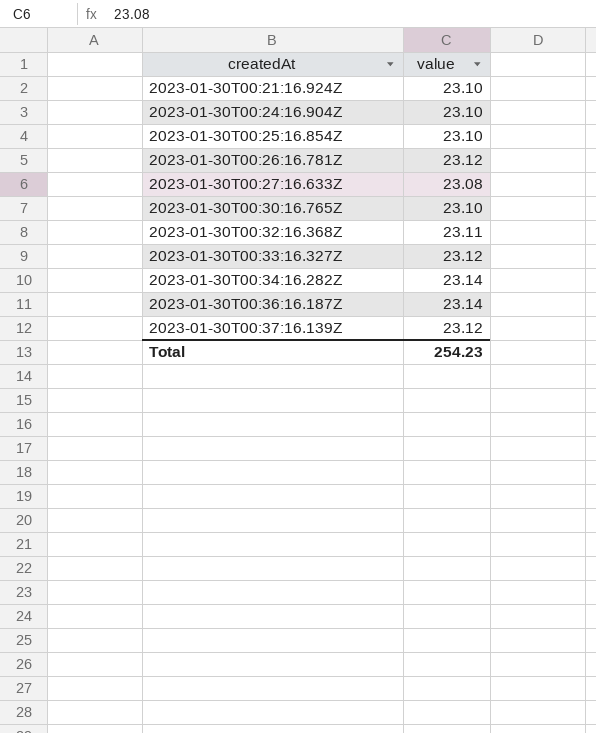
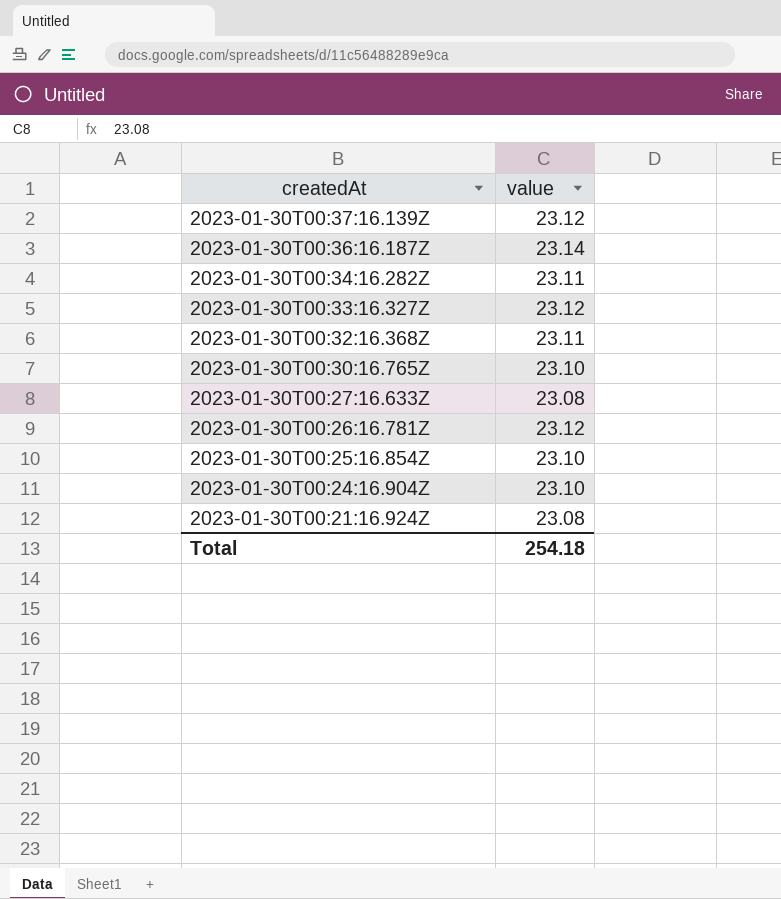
row order: createdAt ascending -> createdAt descending
2023-01-30T00:34:16.282Z | value: 23.14 -> 23.11
2023-01-30T00:21:16.924Z | value: 23.10 -> 23.08
Total | value: 254.23 -> 254.18

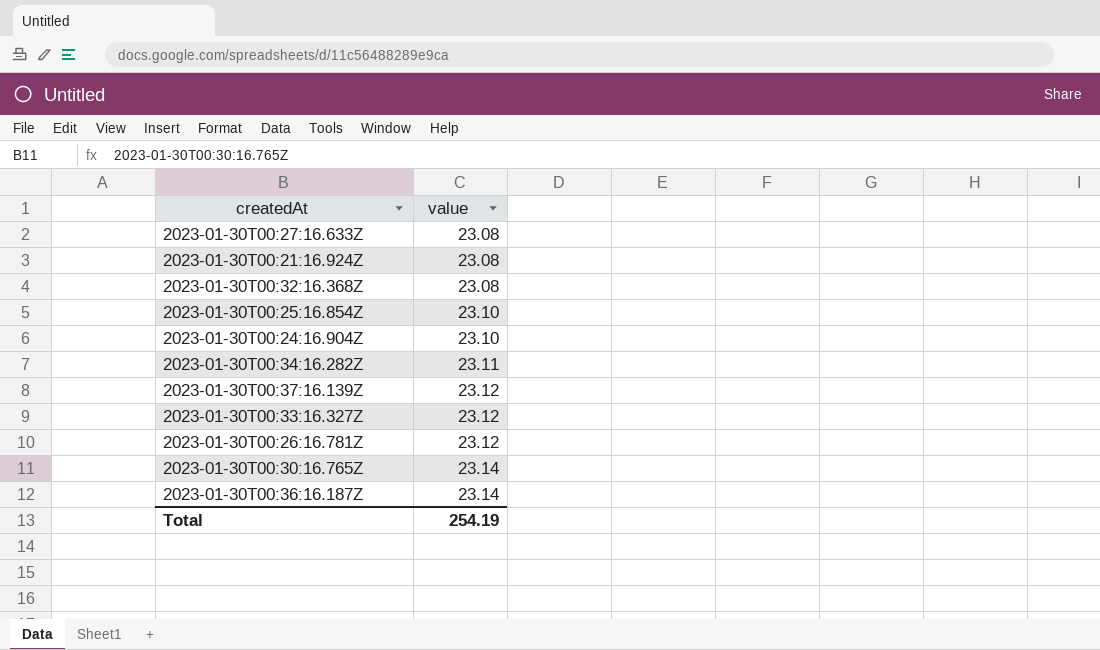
row order: createdAt descending -> value ascending
2023-01-30T00:32:16.368Z | value: 23.11 -> 23.08
2023-01-30T00:30:16.765Z | value: 23.10 -> 23.14
Total | value: 254.18 -> 254.19

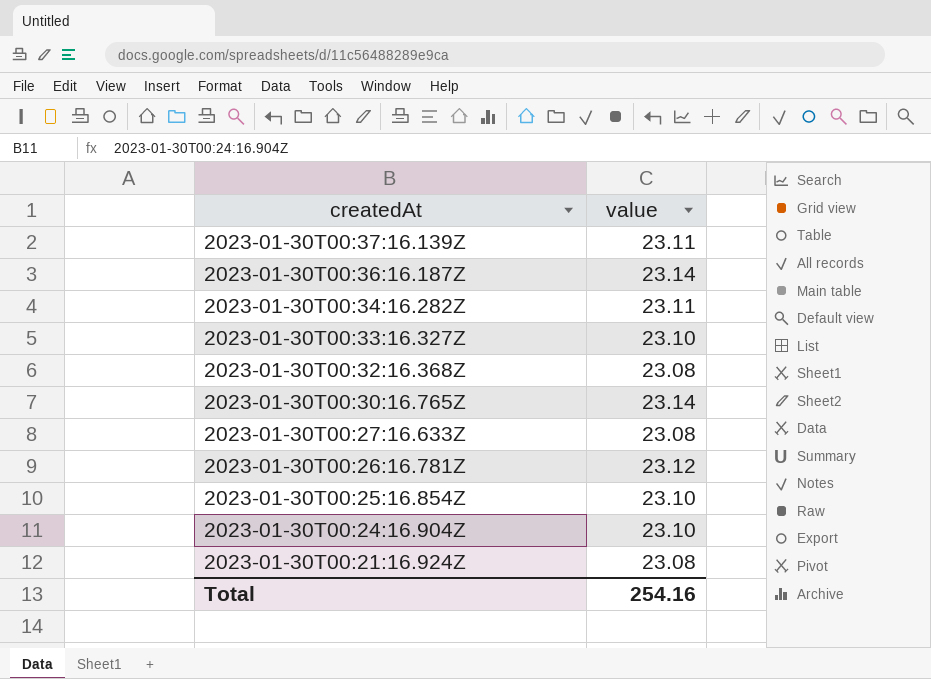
row order: value ascending -> createdAt descending
2023-01-30T00:37:16.139Z | value: 23.12 -> 23.11
2023-01-30T00:33:16.327Z | value: 23.12 -> 23.10
Total | value: 254.19 -> 254.16

